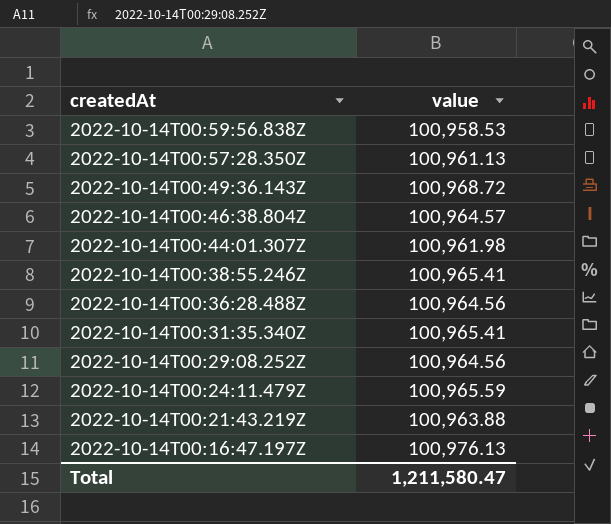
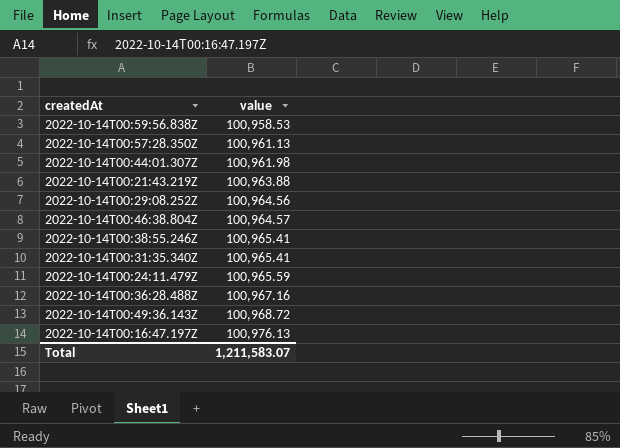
row order: createdAt descending -> value ascending
2022-10-14T00:36:28.488Z | value: 100,964.56 -> 100,967.16
Total | value: 1,211,580.47 -> 1,211,583.07

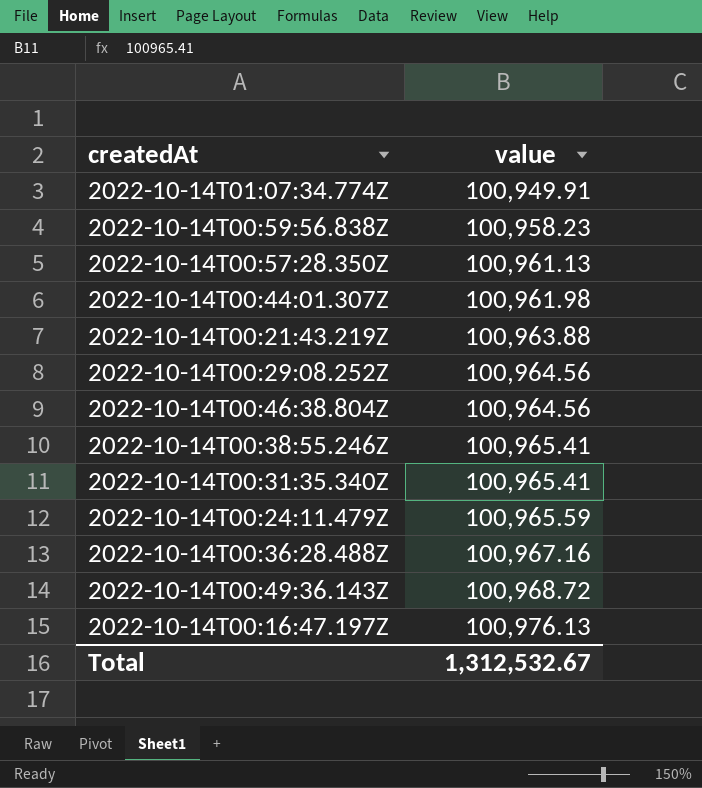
row 2022-10-14T01:07:34.774Z: none -> 100,949.91
2022-10-14T00:59:56.838Z | value: 100,958.53 -> 100,958.23
2022-10-14T00:46:38.804Z | value: 100,964.57 -> 100,964.56
Total | value: 1,211,583.07 -> 1,312,532.67

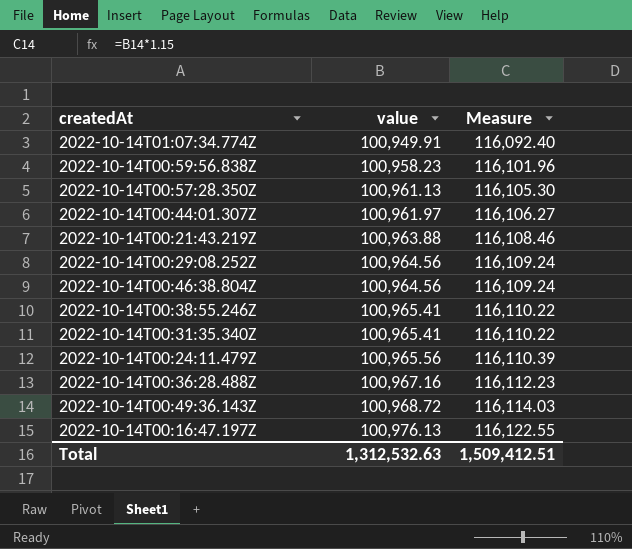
column Measure | formula: none -> [value] * 1.15
2022-10-14T00:44:01.307Z | value: 100,961.98 -> 100,961.97
2022-10-14T00:24:11.479Z | value: 100,965.59 -> 100,965.56
Total | value: 1,312,532.67 -> 1,312,532.63

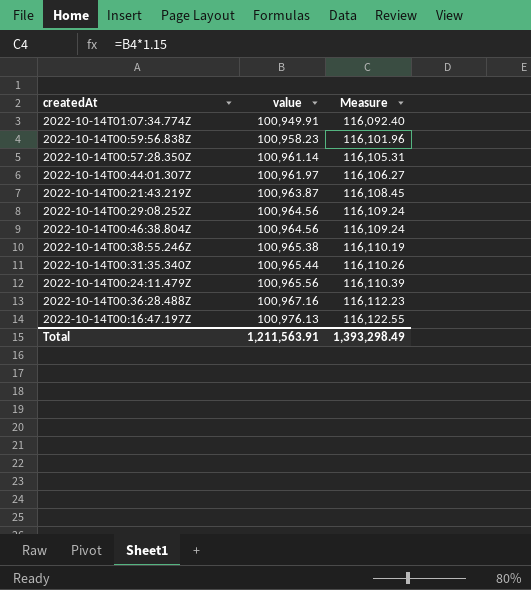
row 2022-10-14T00:49:36.143Z: 100,968.72 | 116,114.03 -> none
2022-10-14T00:57:28.350Z | value: 100,961.13 -> 100,961.14
2022-10-14T00:57:28.350Z | Measure: 116,105.30 -> 116,105.31
2022-10-14T00:21:43.219Z | value: 100,963.88 -> 100,963.87
2022-10-14T00:21:43.219Z | Measure: 116,108.46 -> 116,108.45
2022-10-14T00:38:55.246Z | value: 100,965.41 -> 100,965.38
2022-10-14T00:38:55.246Z | Measure: 116,110.22 -> 116,110.19
2022-10-14T00:31:35.340Z | value: 100,965.41 -> 100,965.44
2022-10-14T00:31:35.340Z | Measure: 116,110.22 -> 116,110.26
Total | value: 1,312,532.63 -> 1,211,563.91
Total | Measure: 1,509,412.51 -> 1,393,298.49

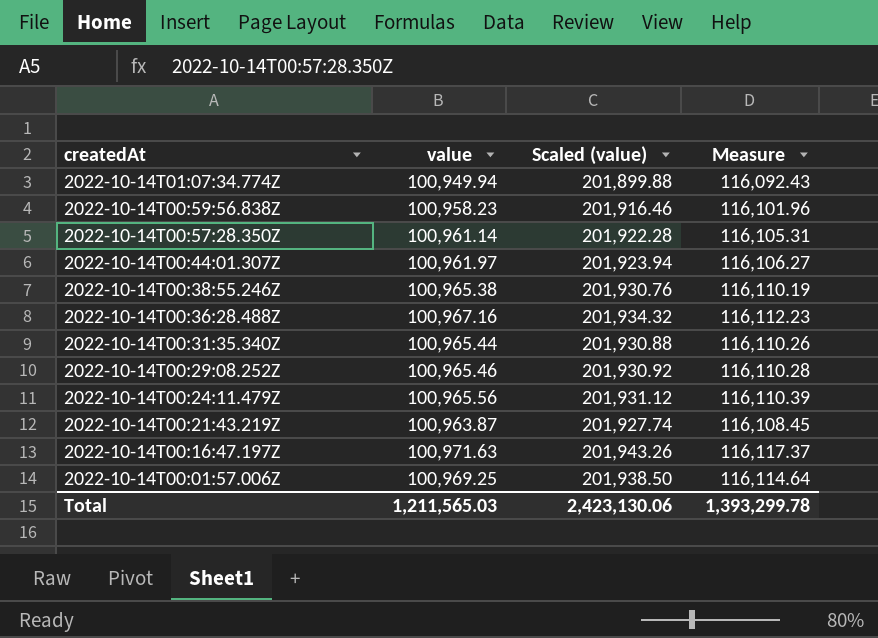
row order: value ascending -> createdAt descending
column Scaled (value) | formula: none -> [value] * 2
row 2022-10-14T00:46:38.804Z: 100,964.56 | 116,109.24 -> none
2022-10-14T01:07:34.774Z | value: 100,949.91 -> 100,949.94
2022-10-14T01:07:34.774Z | Measure: 116,092.40 -> 116,092.43
2022-10-14T00:29:08.252Z | value: 100,964.56 -> 100,965.46
2022-10-14T00:29:08.252Z | Measure: 116,109.24 -> 116,110.28
2022-10-14T00:16:47.197Z | value: 100,976.13 -> 100,971.63
2022-10-14T00:16:47.197Z | Measure: 116,122.55 -> 116,117.37
row 2022-10-14T00:01:57.006Z: none -> 100,969.25 | 201,938.50 | 116,114.64
Total | value: 1,211,563.91 -> 1,211,565.03
Total | Measure: 1,393,298.49 -> 1,393,299.78

